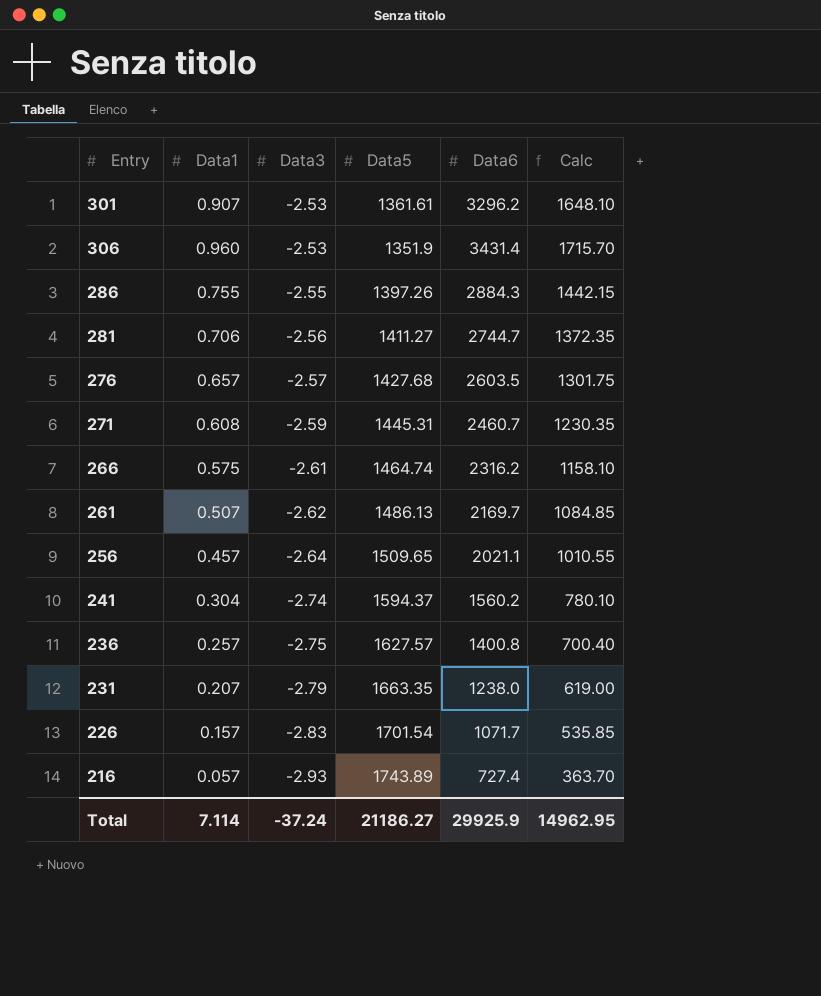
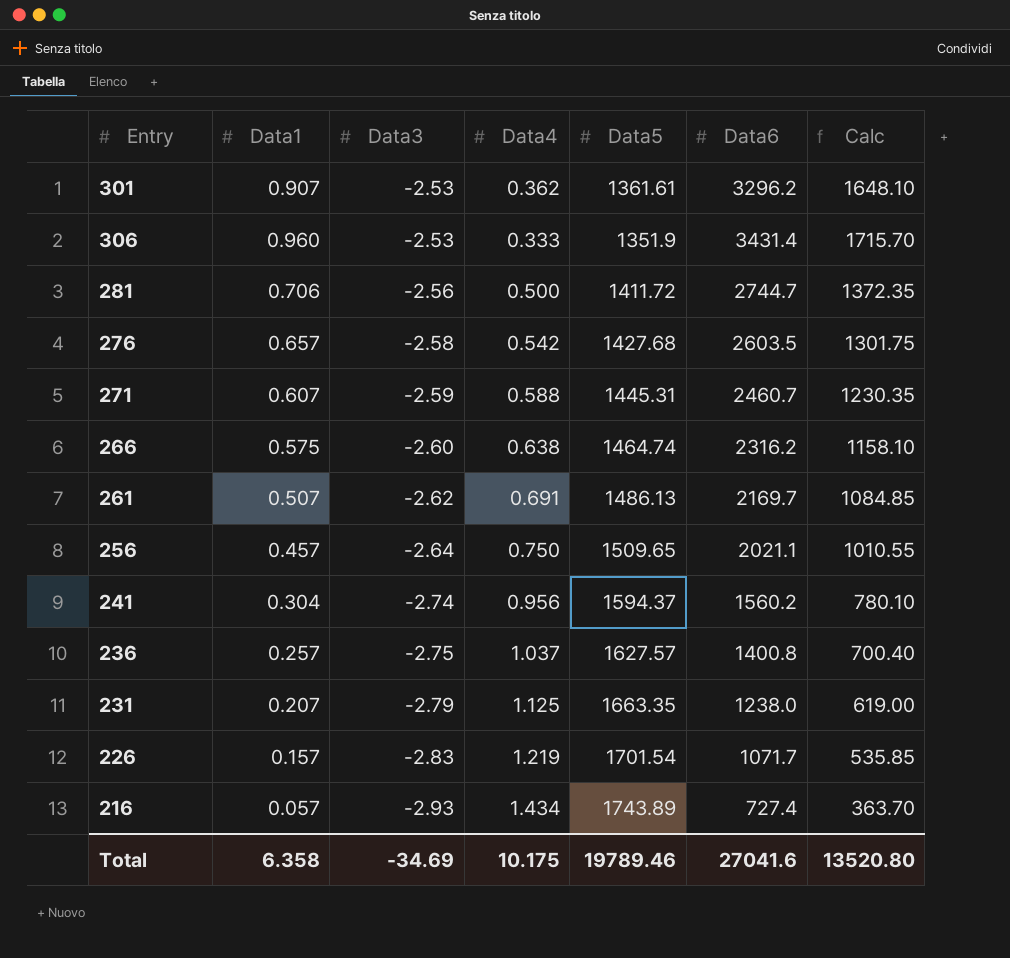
column Data4 | position: none -> 4
row 286: 0.755 | -2.55 | 1397.26 | 2884.3 | 1442.15 -> none
281 | Data5: 1411.27 -> 1411.72
276 | Data3: -2.57 -> -2.58
271 | Data1: 0.608 -> 0.607
266 | Data3: -2.61 -> -2.60
Total | Data1: 7.114 -> 6.358
Total | Data3: -37.24 -> -34.69
Total | Data5: 21186.27 -> 19789.46
Total | Data6: 29925.9 -> 27041.6
Total | Calc: 14962.95 -> 13520.80

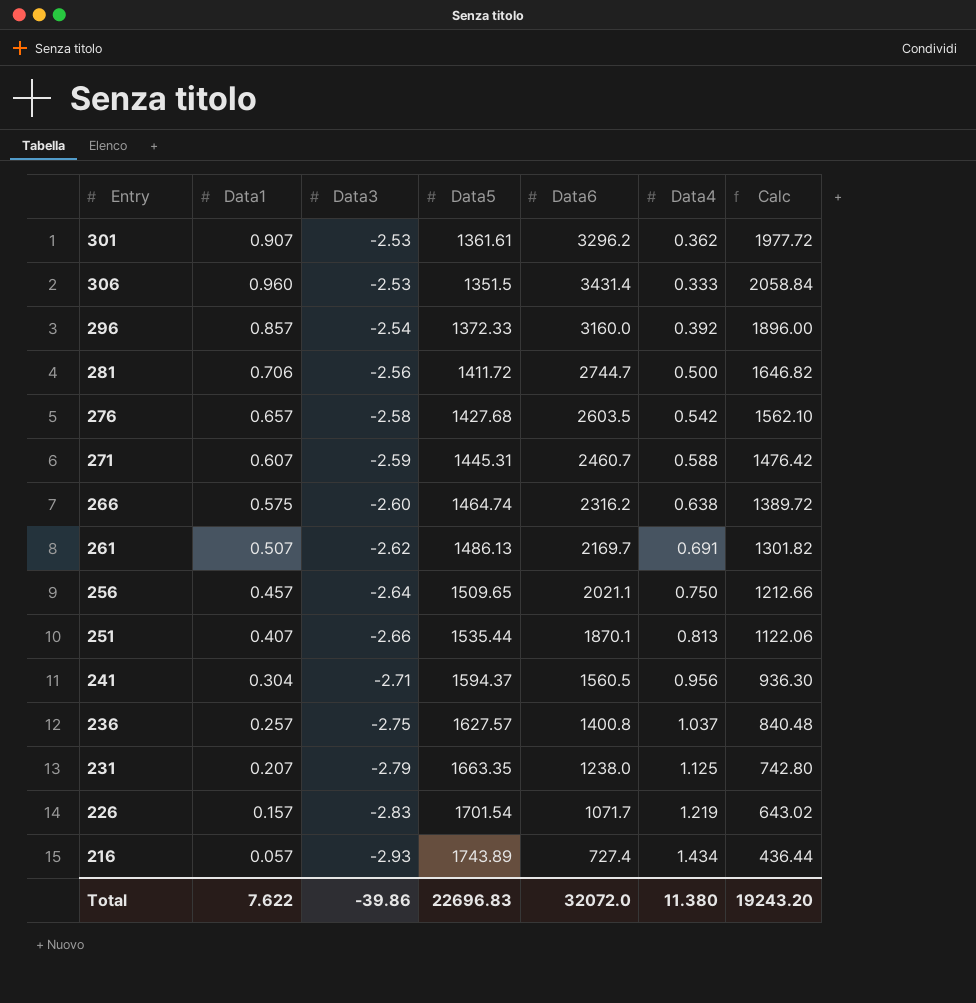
column Data4 | position: 4 -> 6
column Calc | formula: [Data6] * 0.5 -> [Data6] * 0.6
306 | Data5: 1351.9 -> 1351.5
row 296: none -> 0.857 | -2.54 | 1372.33 | 3160.0 | 0.392 | 1896.00
row 251: none -> 0.407 | -2.66 | 1535.44 | 1870.1 | 0.813 | 1122.06
241 | Data3: -2.74 -> -2.71
241 | Data6: 1560.2 -> 1560.5
Total | Data1: 6.358 -> 7.622
Total | Data3: -34.69 -> -39.86
Total | Data5: 19789.46 -> 22696.83
Total | Data6: 27041.6 -> 32072.0
Total | Data4: 10.175 -> 11.380
Total | Calc: 13520.80 -> 19243.20

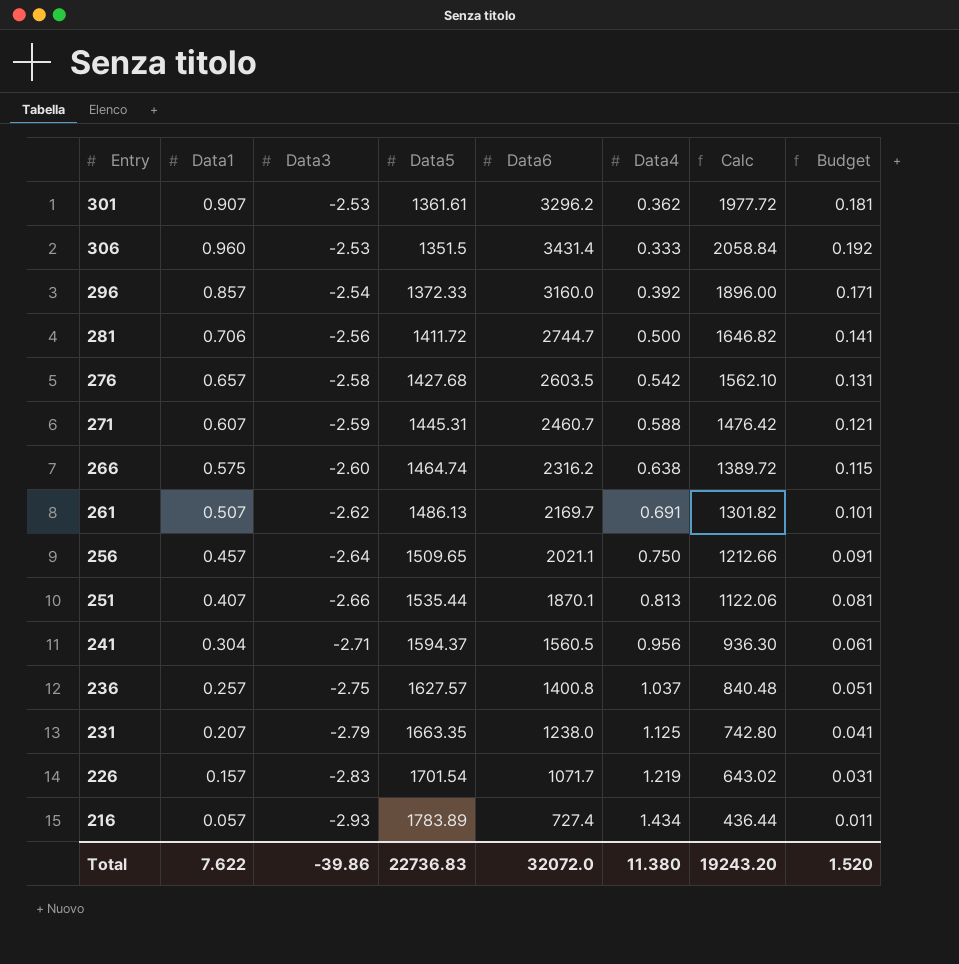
column Budget | formula: none -> [Data1] * 0.2
216 | Data5: 1743.89 -> 1783.89
Total | Data5: 22696.83 -> 22736.83

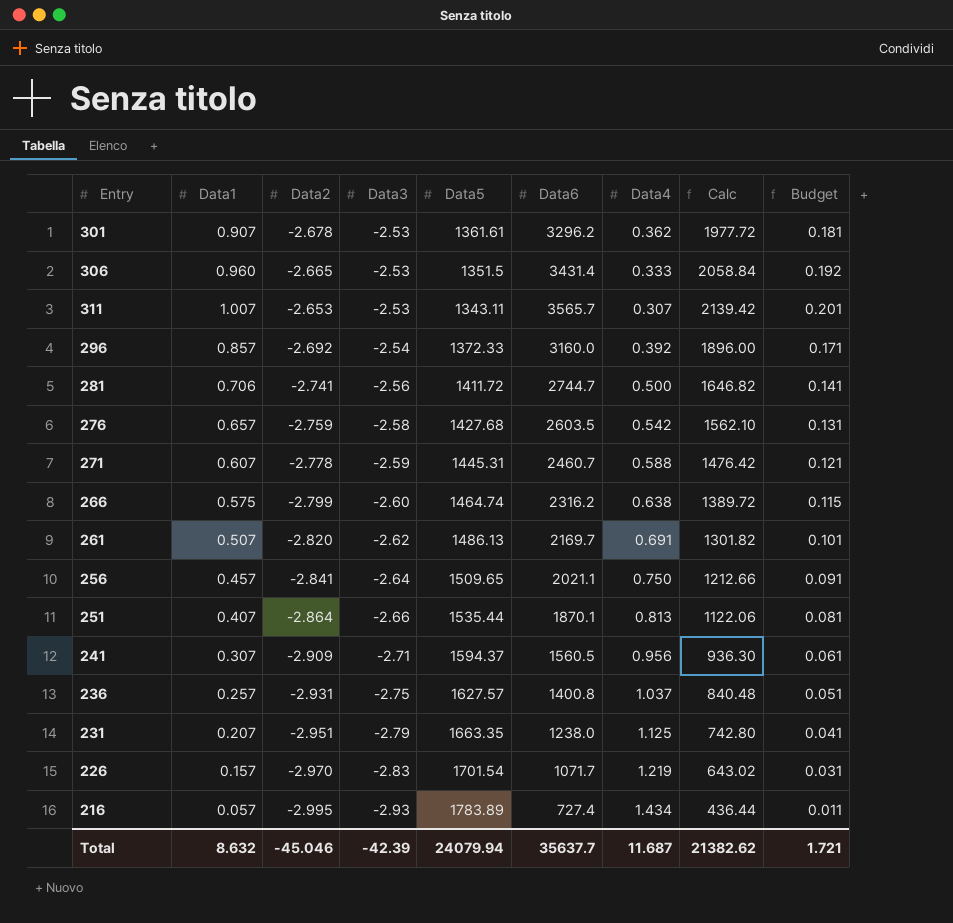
column Data2 | position: none -> 3
row 311: none -> 1.007 | -2.653 | -2.53 | 1343.11 | 3565.7 | 0.307 | 2139.42 | 0.201
241 | Data1: 0.304 -> 0.307
Total | Data1: 7.622 -> 8.632
Total | Data3: -39.86 -> -42.39
Total | Data5: 22736.83 -> 24079.94
Total | Data6: 32072.0 -> 35637.7
Total | Data4: 11.380 -> 11.687
Total | Calc: 19243.20 -> 21382.62
Total | Budget: 1.520 -> 1.721

